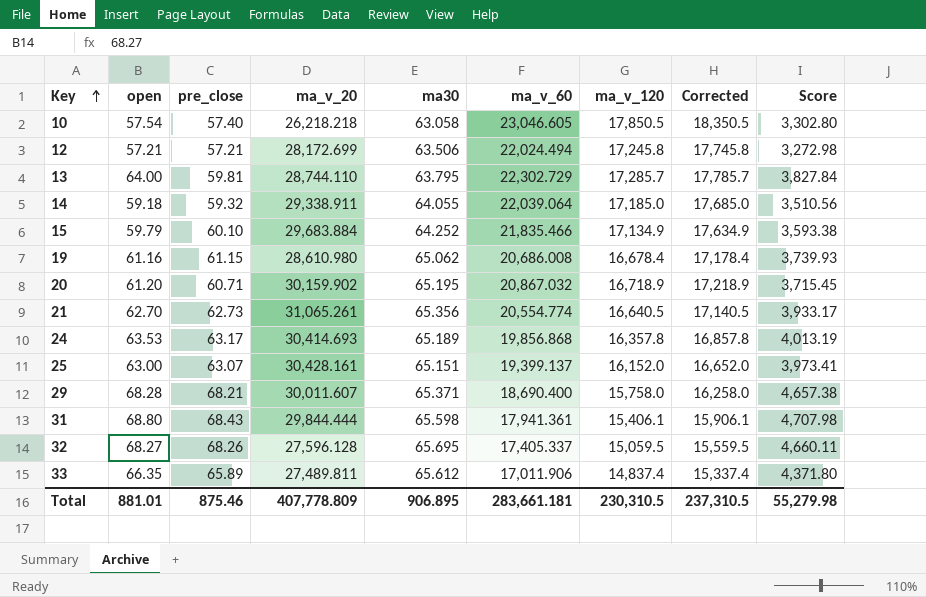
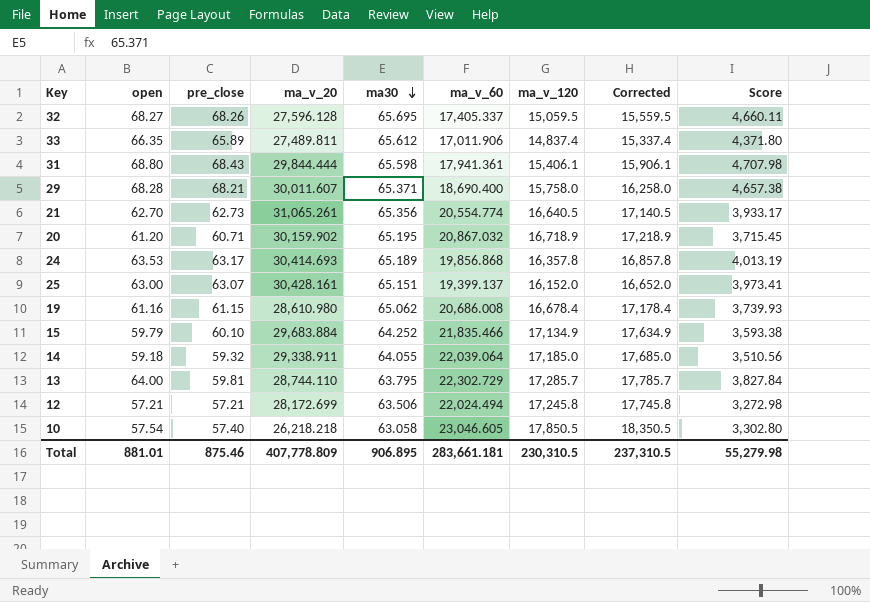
row order: Key ascending -> ma30 descending

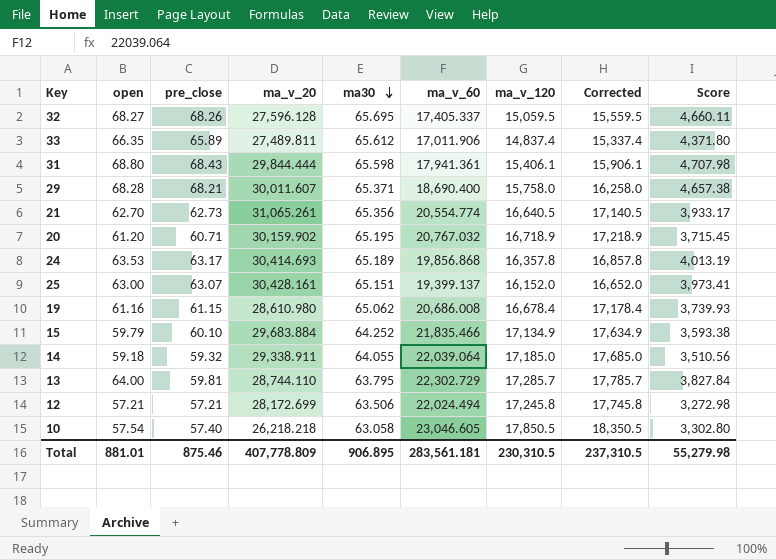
20 | ma_v_60: 20,867.032 -> 20,767.032
Total | ma_v_60: 283,661.181 -> 283,561.181

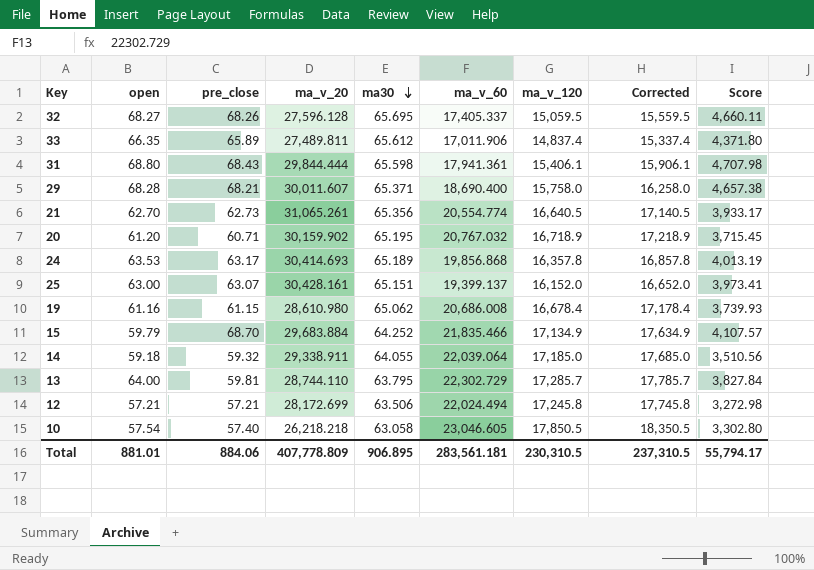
15 | pre_close: 60.10 -> 68.70
15 | Score: 3,593.38 -> 4,107.57
Total | pre_close: 875.46 -> 884.06
Total | Score: 55,279.98 -> 55,794.17

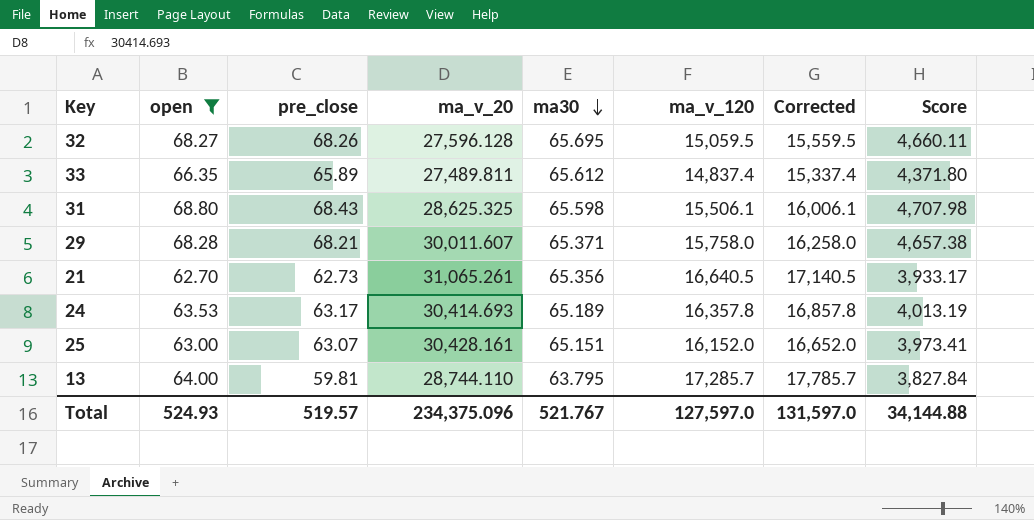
filter: none -> open >= 62.70
column ma_v_60 | position: 6 -> none
31 | ma_v_20: 29,844.444 -> 28,625.325
31 | ma_v_120: 15,406.1 -> 15,506.1
31 | Corrected: 15,906.1 -> 16,006.1
Total | open: 881.01 -> 524.93
Total | pre_close: 884.06 -> 519.57
Total | ma_v_20: 407,778.809 -> 234,375.096
Total | ma30: 906.895 -> 521.767
Total | ma_v_120: 230,310.5 -> 127,597.0
Total | Corrected: 237,310.5 -> 131,597.0
Total | Score: 55,794.17 -> 34,144.88

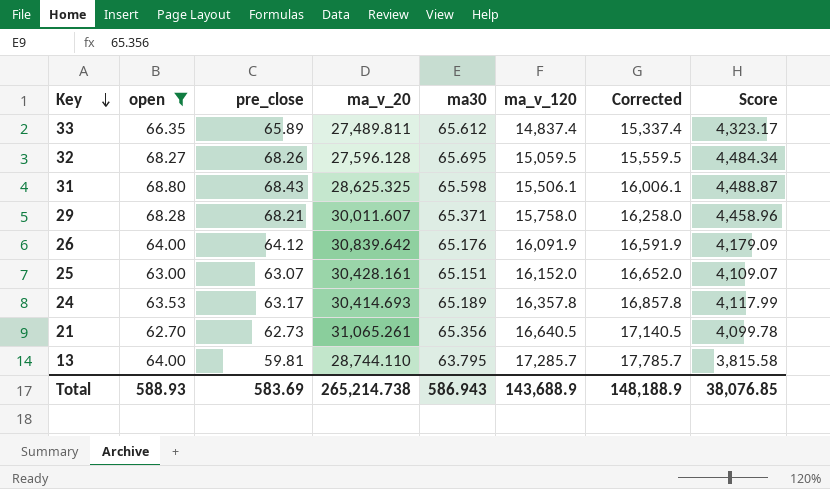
row order: ma30 descending -> Key descending
column Score | formula: [open] * [pre_close] -> [pre_close] * [ma30]
row 26: none -> 64.00 | 64.12 | 30,839.642 | 65.176 | 16,091.9 | 16,591.9 | 4,179.09
Total | open: 524.93 -> 588.93
Total | pre_close: 519.57 -> 583.69
Total | ma_v_20: 234,375.096 -> 265,214.738
Total | ma30: 521.767 -> 586.943
Total | ma_v_120: 127,597.0 -> 143,688.9
Total | Corrected: 131,597.0 -> 148,188.9
Total | Score: 34,144.88 -> 38,076.85

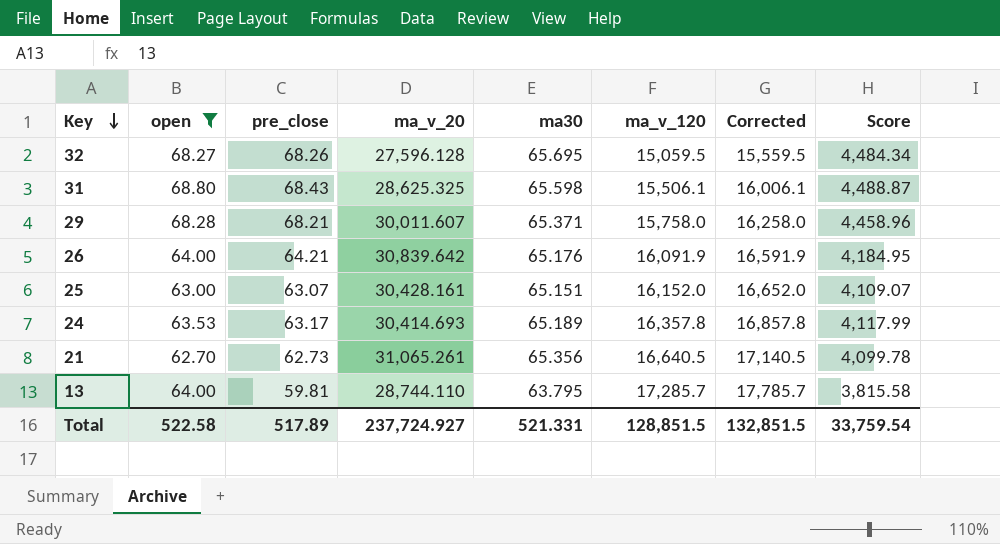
row 33: 66.35 | 65.89 | 27,489.811 | 65.612 | 14,837.4 | 15,337.4 | 4,323.17 -> none
26 | pre_close: 64.12 -> 64.21
26 | Score: 4,179.09 -> 4,184.95
Total | open: 588.93 -> 522.58
Total | pre_close: 583.69 -> 517.89
Total | ma_v_20: 265,214.738 -> 237,724.927
Total | ma30: 586.943 -> 521.331
Total | ma_v_120: 143,688.9 -> 128,851.5
Total | Corrected: 148,188.9 -> 132,851.5
Total | Score: 38,076.85 -> 33,759.54

